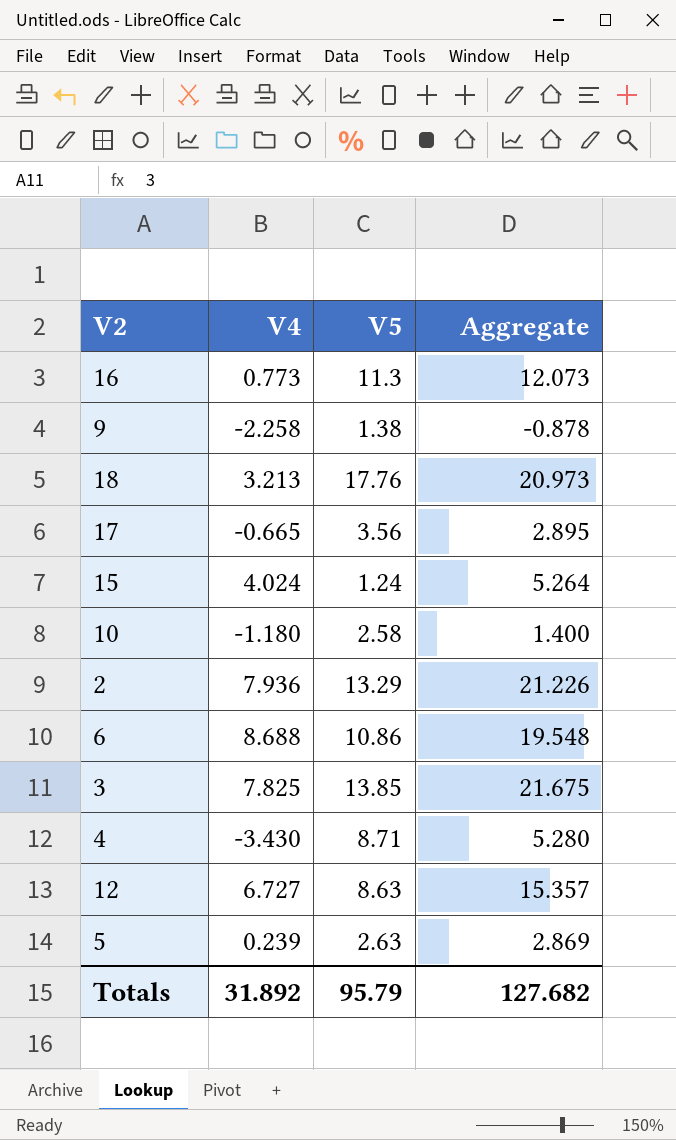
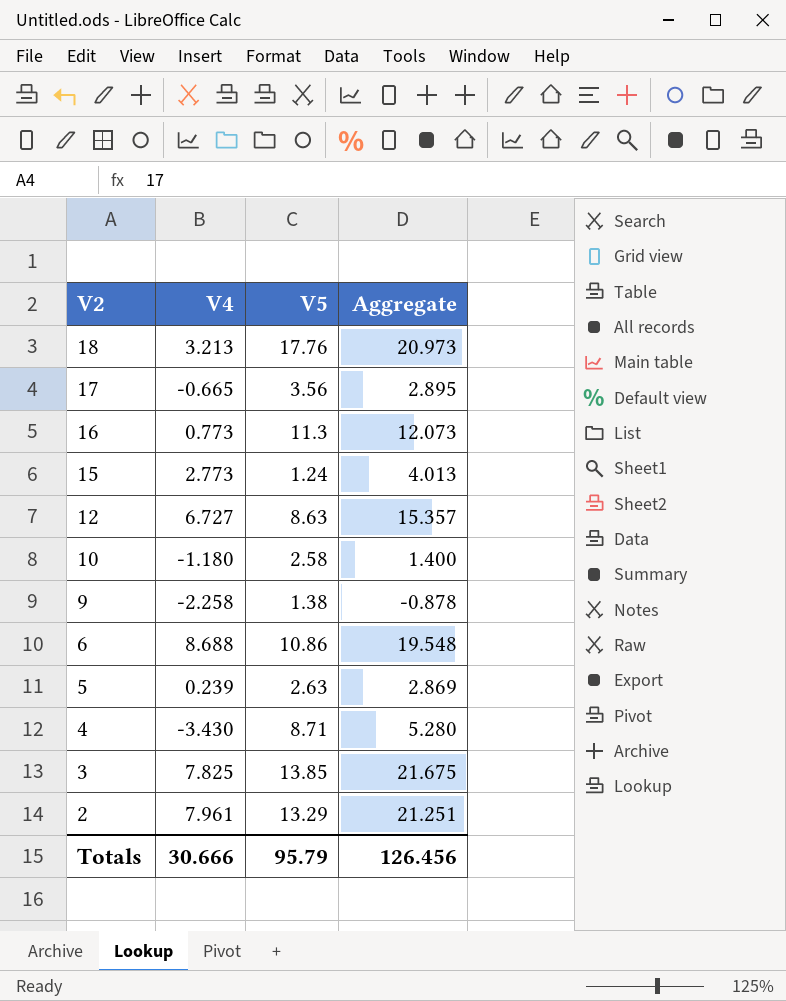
row order: none -> V2 descending
15 | V4: 4.024 -> 2.773
15 | Aggregate: 5.264 -> 4.013
2 | V4: 7.936 -> 7.961
2 | Aggregate: 21.226 -> 21.251
Totals | V4: 31.892 -> 30.666
Totals | Aggregate: 127.682 -> 126.456

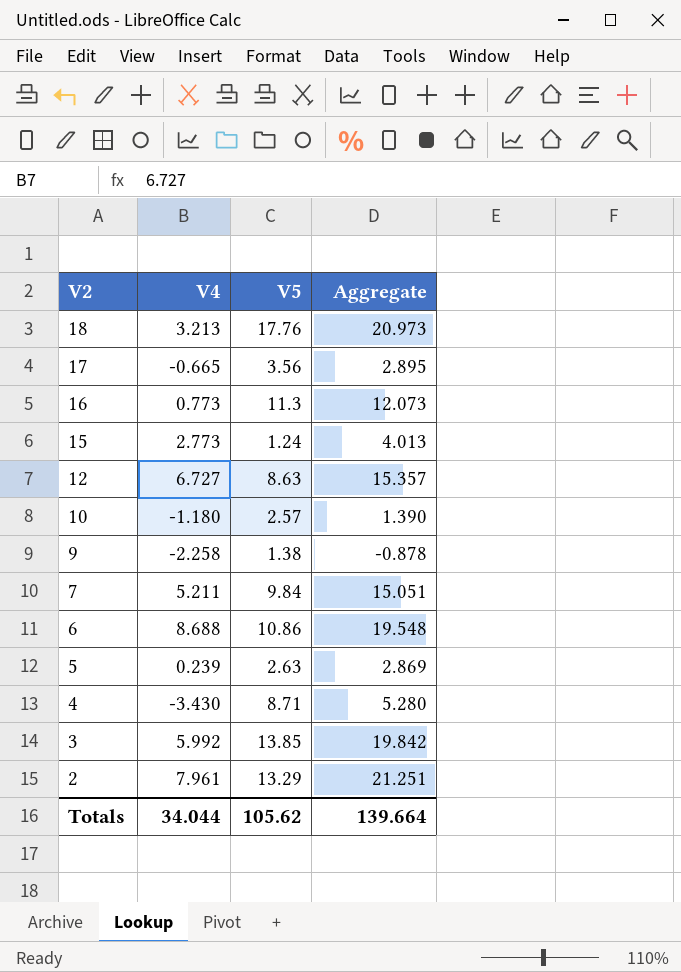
10 | V5: 2.58 -> 2.57
10 | Aggregate: 1.400 -> 1.390
row 7: none -> 5.211 | 9.84 | 15.051
3 | V4: 7.825 -> 5.992
3 | Aggregate: 21.675 -> 19.842
Totals | V4: 30.666 -> 34.044
Totals | V5: 95.79 -> 105.62
Totals | Aggregate: 126.456 -> 139.664

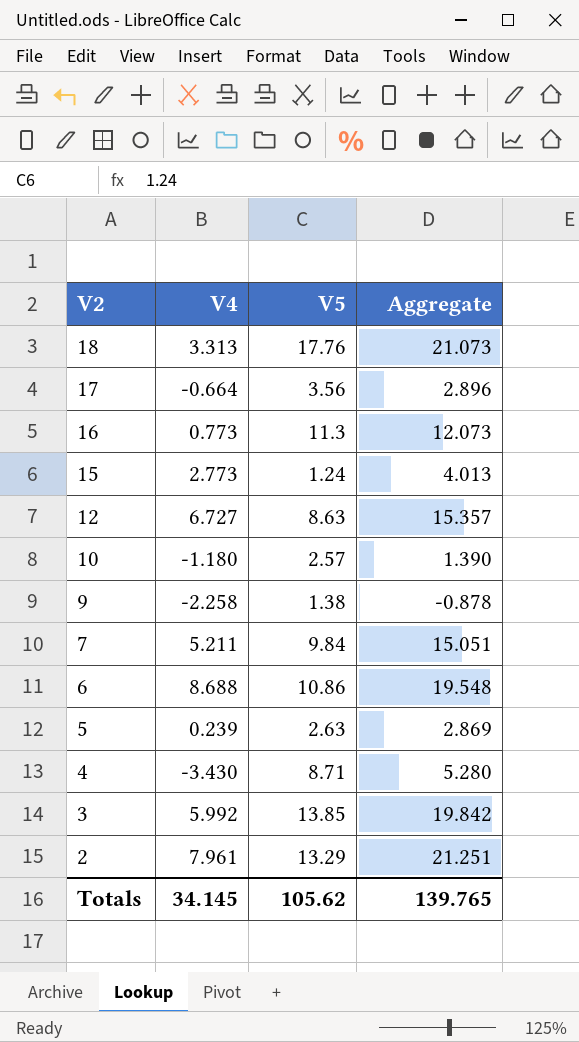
18 | V4: 3.213 -> 3.313
18 | Aggregate: 20.973 -> 21.073
17 | V4: -0.665 -> -0.664
17 | Aggregate: 2.895 -> 2.896
Totals | V4: 34.044 -> 34.145
Totals | Aggregate: 139.664 -> 139.765

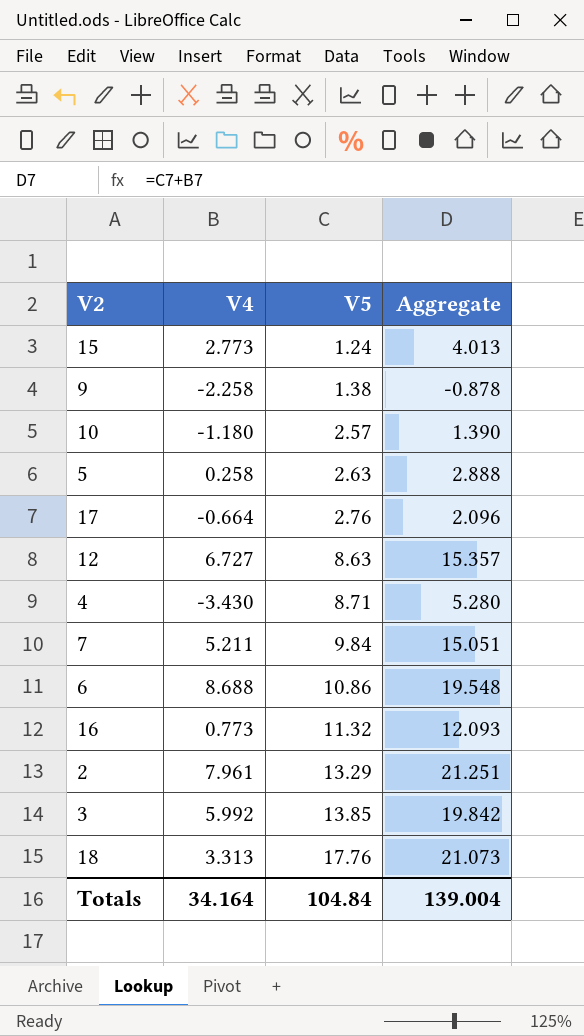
row order: V2 descending -> V5 ascending
5 | V4: 0.239 -> 0.258
5 | Aggregate: 2.869 -> 2.888
17 | V5: 3.56 -> 2.76
17 | Aggregate: 2.896 -> 2.096
16 | V5: 11.3 -> 11.32
16 | Aggregate: 12.073 -> 12.093
Totals | V4: 34.145 -> 34.164
Totals | V5: 105.62 -> 104.84
Totals | Aggregate: 139.765 -> 139.004

